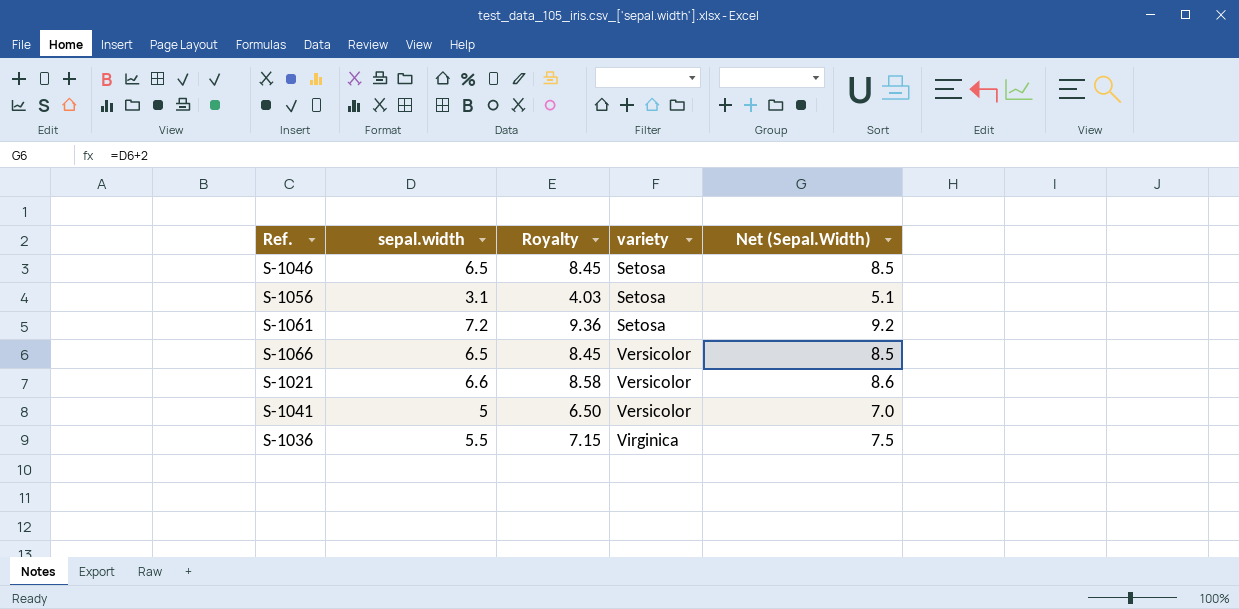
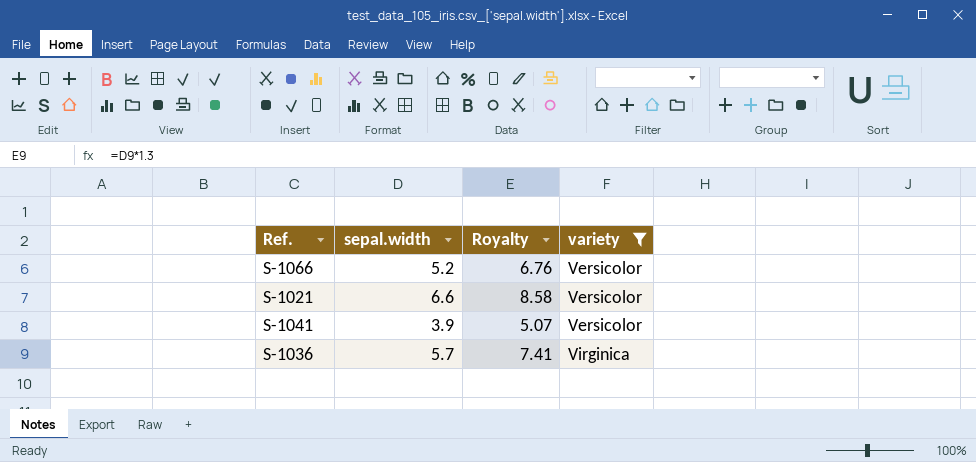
filter: none -> variety != Setosa
column Net (Sepal.Width) | formula: [sepal.width] + 2 -> none
S-1066 | sepal.width: 6.5 -> 5.2
S-1066 | Royalty: 8.45 -> 6.76
S-1041 | sepal.width: 5 -> 3.9
S-1041 | Royalty: 6.50 -> 5.07
S-1036 | sepal.width: 5.5 -> 5.7
S-1036 | Royalty: 7.15 -> 7.41

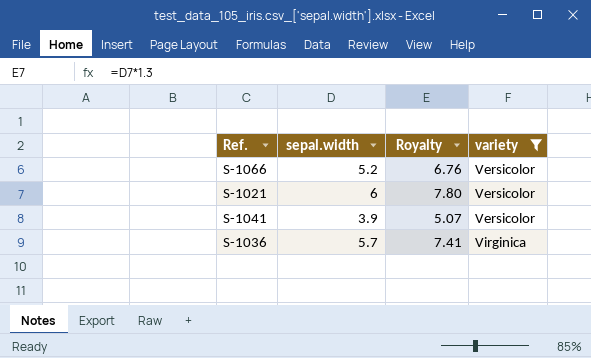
S-1021 | sepal.width: 6.6 -> 6
S-1021 | Royalty: 8.58 -> 7.80

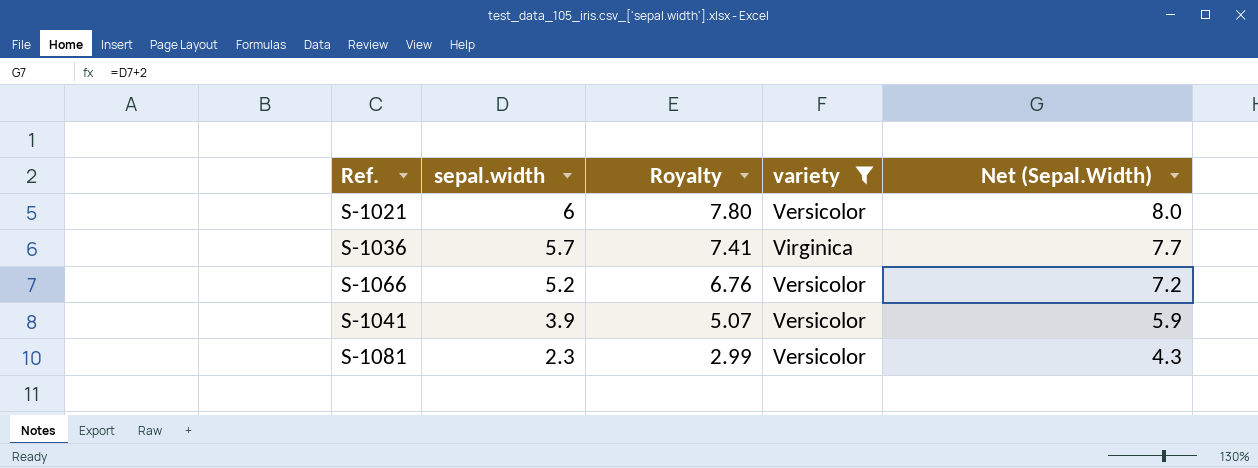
row order: variety ascending -> sepal.width descending
column Net (Sepal.Width) | formula: none -> [sepal.width] + 2
row S-1081: none -> 2.3 | 2.99 | Versicolor | 4.3

